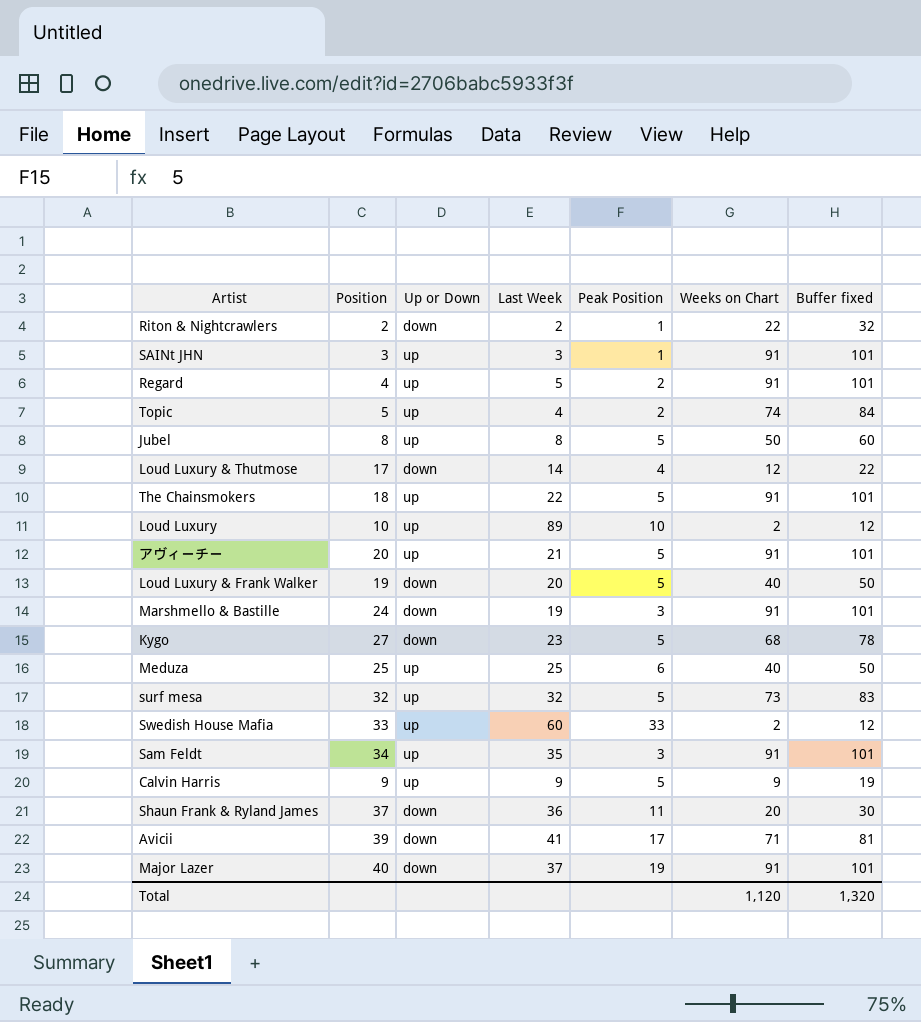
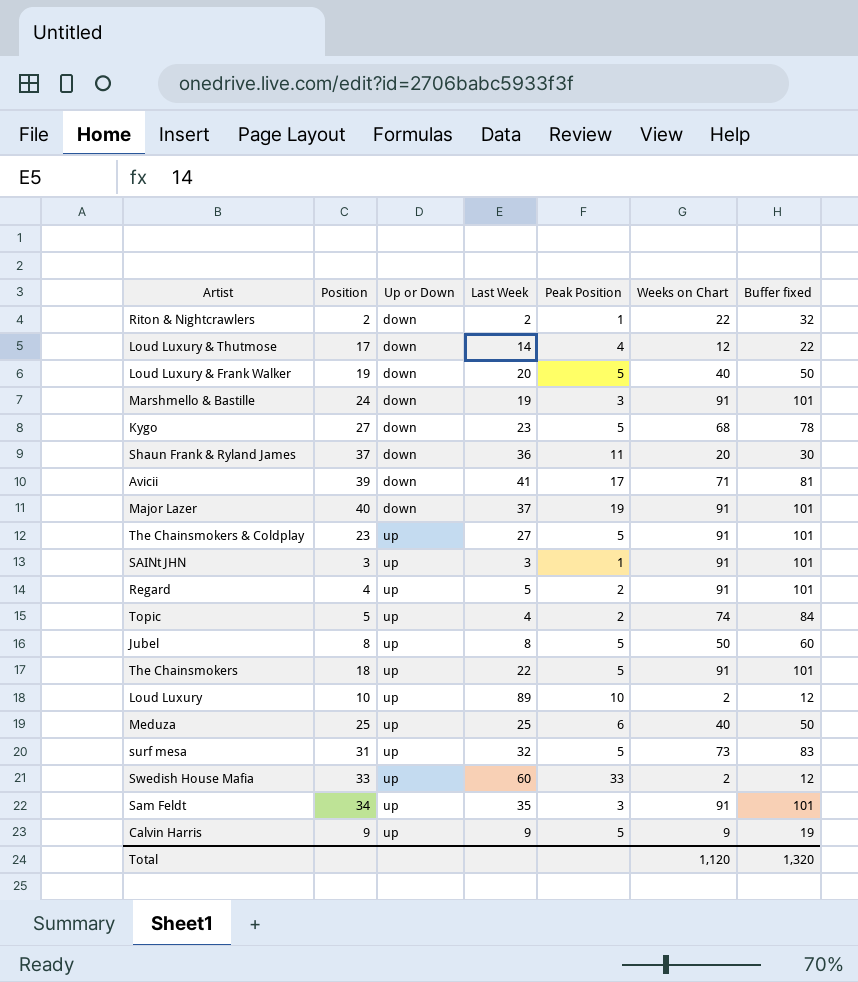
row order: none -> Up or Down ascending
row アヴィーチー: 20 | up | 21 | 5 | 91 | 101 -> none
row The Chainsmokers & Coldplay: none -> 23 | up | 27 | 5 | 91 | 101
surf mesa | Position: 32 -> 31

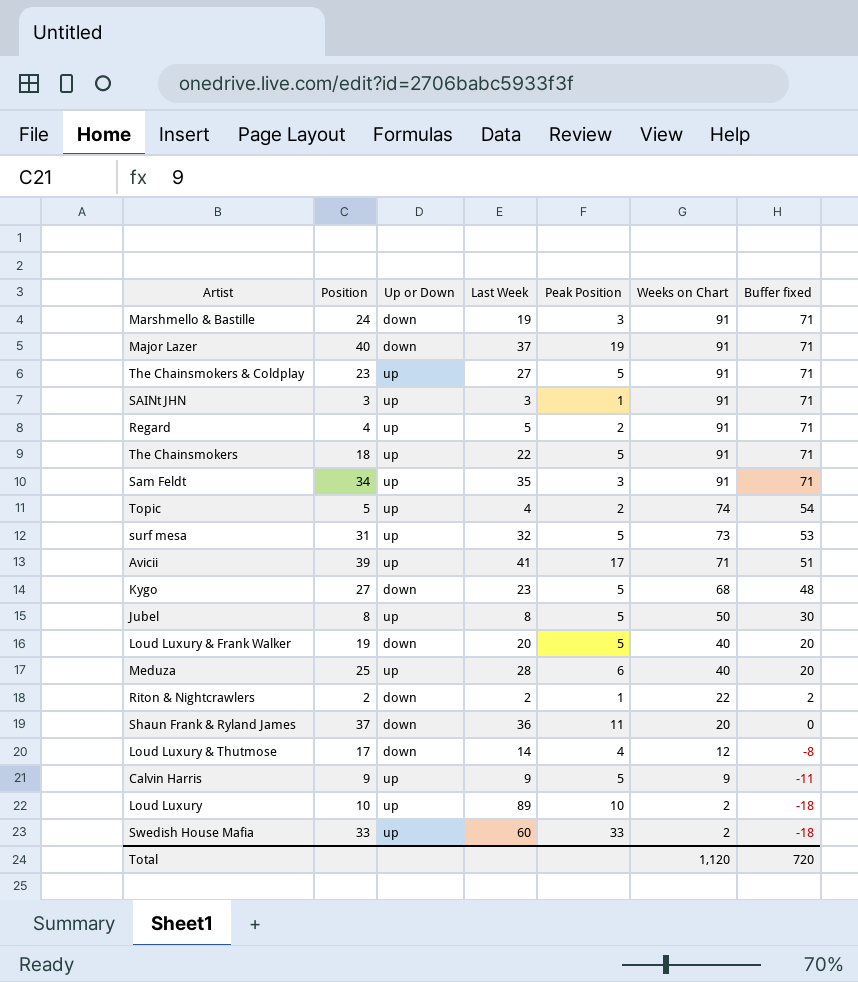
row order: Up or Down ascending -> Weeks on Chart descending
column Buffer fixed | formula: [Weeks on Chart] + 10 -> [Weeks on Chart] - 20
Avicii | Up or Down: down -> up
Meduza | Last Week: 25 -> 28
Total | Buffer fixed: 1,320 -> 720

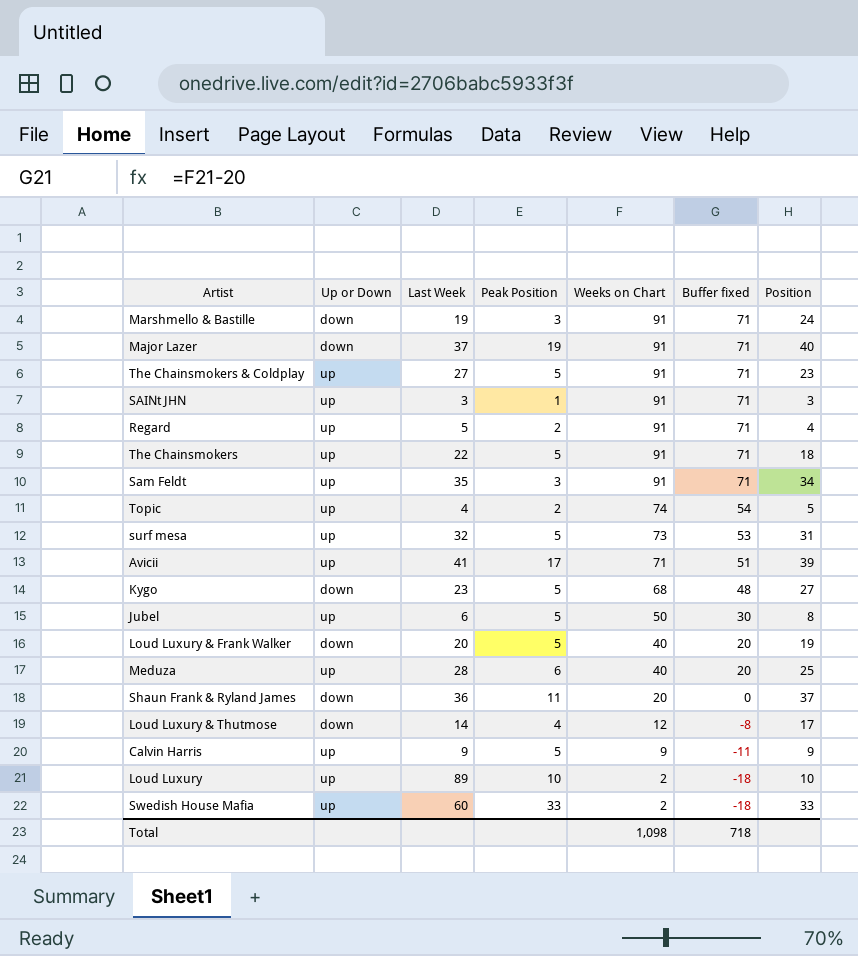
column Position | position: 2 -> 7
row Riton & Nightcrawlers: 2 | down | 2 | 1 | 22 | 2 -> none
Jubel | Last Week: 8 -> 6
Total | Weeks on Chart: 1,120 -> 1,098
Total | Buffer fixed: 720 -> 718

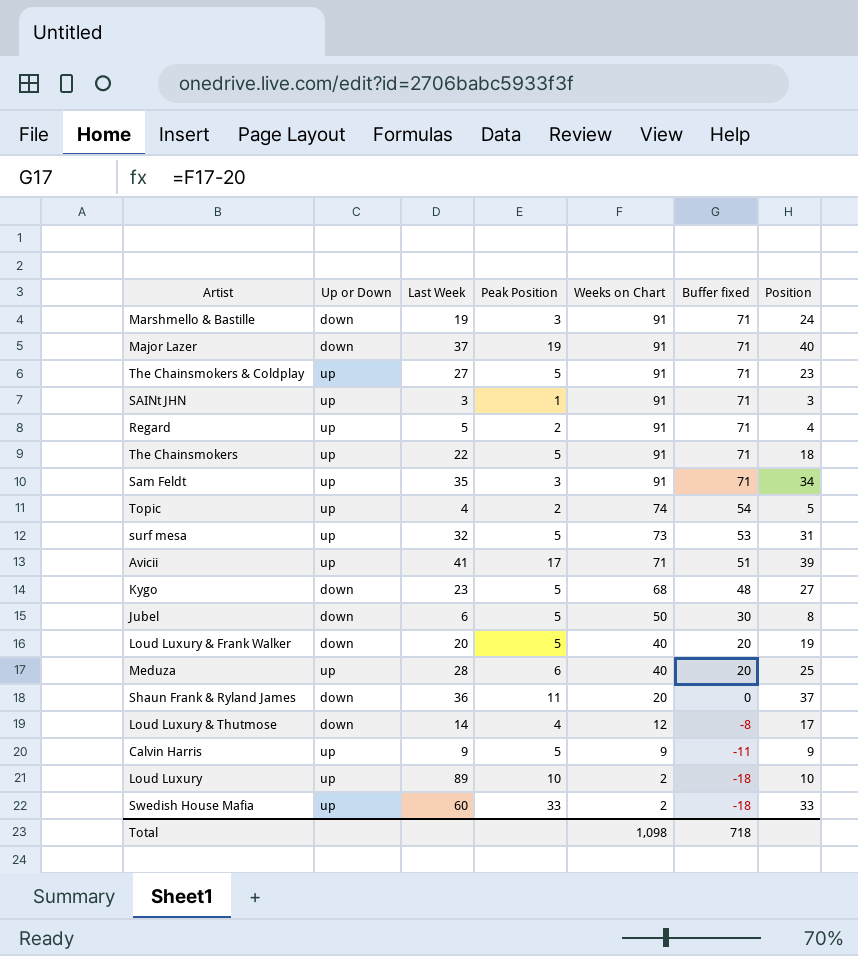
Jubel | Up or Down: up -> down

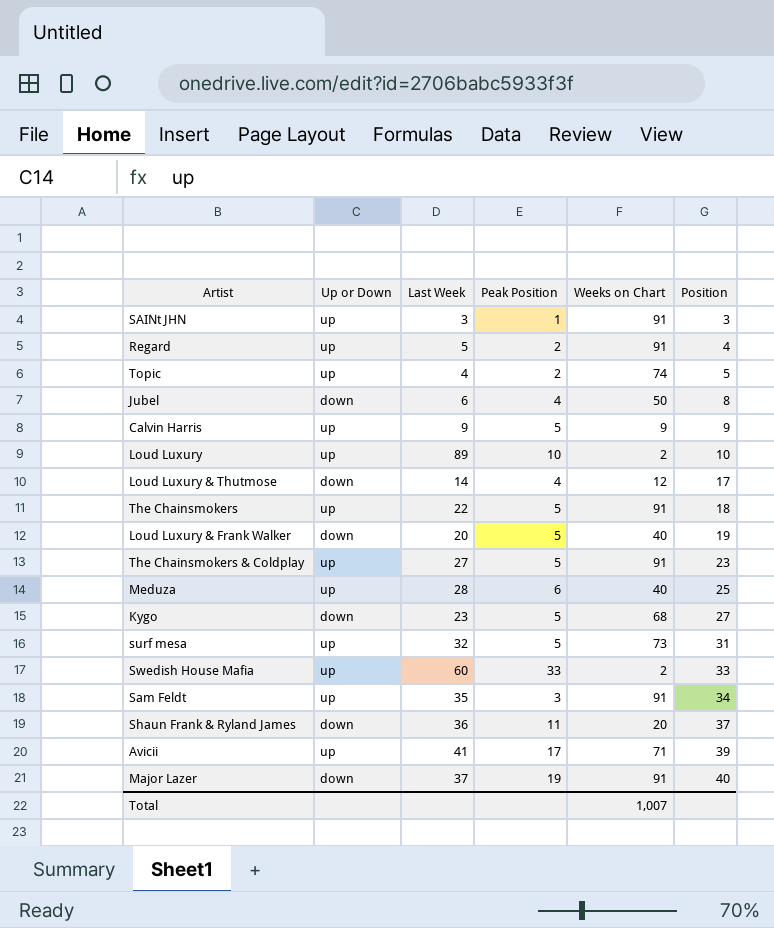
row order: Weeks on Chart descending -> Position ascending
column Buffer fixed | formula: [Weeks on Chart] - 20 -> none
row Marshmello & Bastille: down | 19 | 3 | 91 | 71 | 24 -> none
Jubel | Peak Position: 5 -> 4
Total | Weeks on Chart: 1,098 -> 1,007

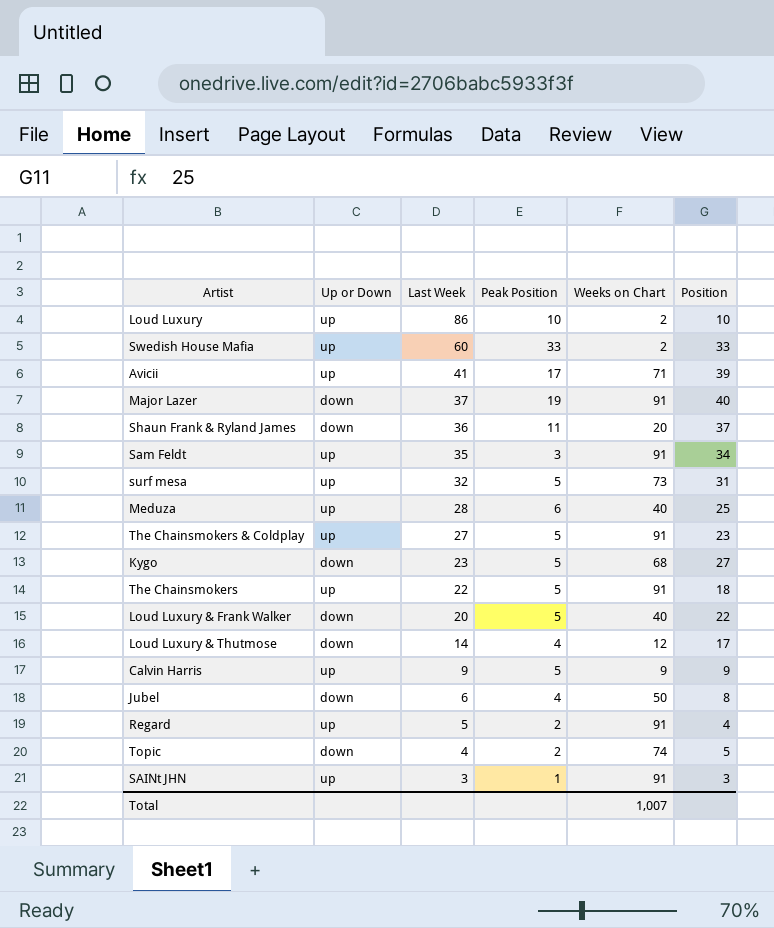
row order: Position ascending -> Last Week descending
Loud Luxury | Last Week: 89 -> 86
Loud Luxury & Frank Walker | Position: 19 -> 22
Topic | Up or Down: up -> down

